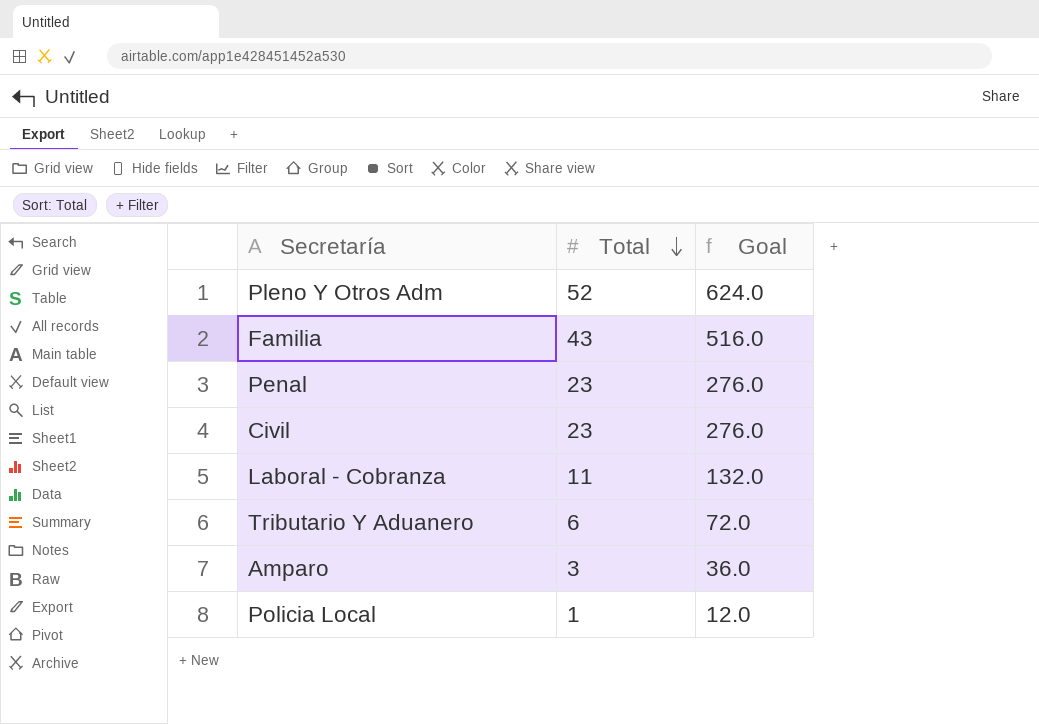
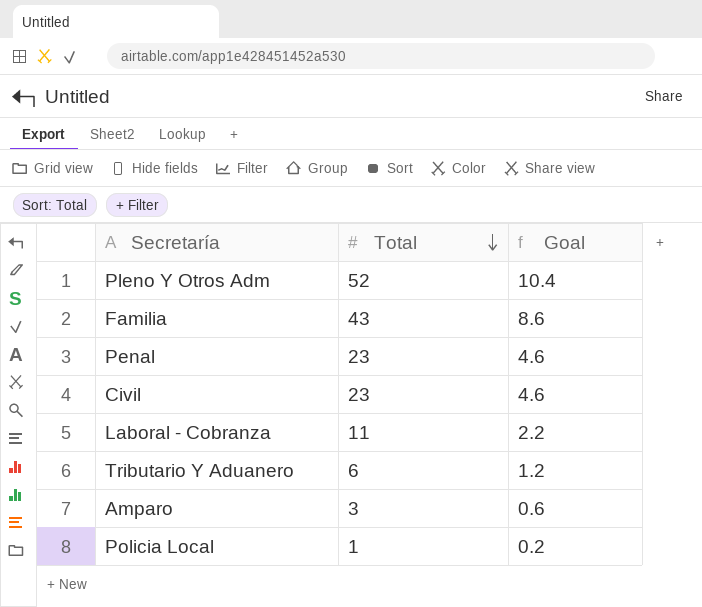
column Goal | formula: [Total] * 12 -> [Total] * 0.2

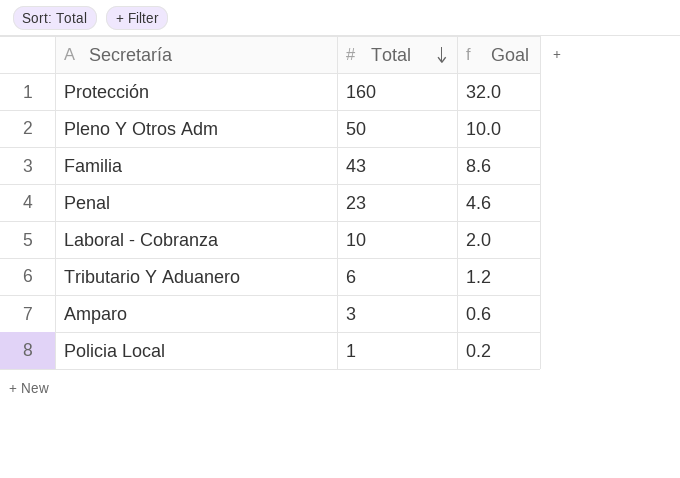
row Civil: 23 | 4.6 -> none
row Protección: none -> 160 | 32.0
Pleno Y Otros Adm | Total: 52 -> 50
Pleno Y Otros Adm | Goal: 10.4 -> 10.0
Laboral - Cobranza | Total: 11 -> 10
Laboral - Cobranza | Goal: 2.2 -> 2.0

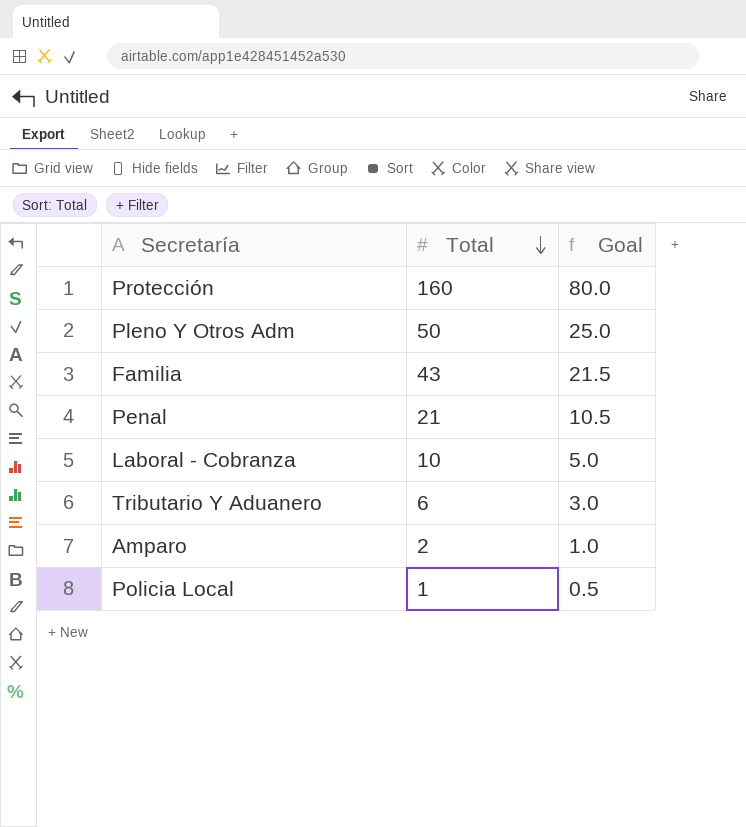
column Goal | formula: [Total] * 0.2 -> [Total] * 0.5
Penal | Total: 23 -> 21
Amparo | Total: 3 -> 2

